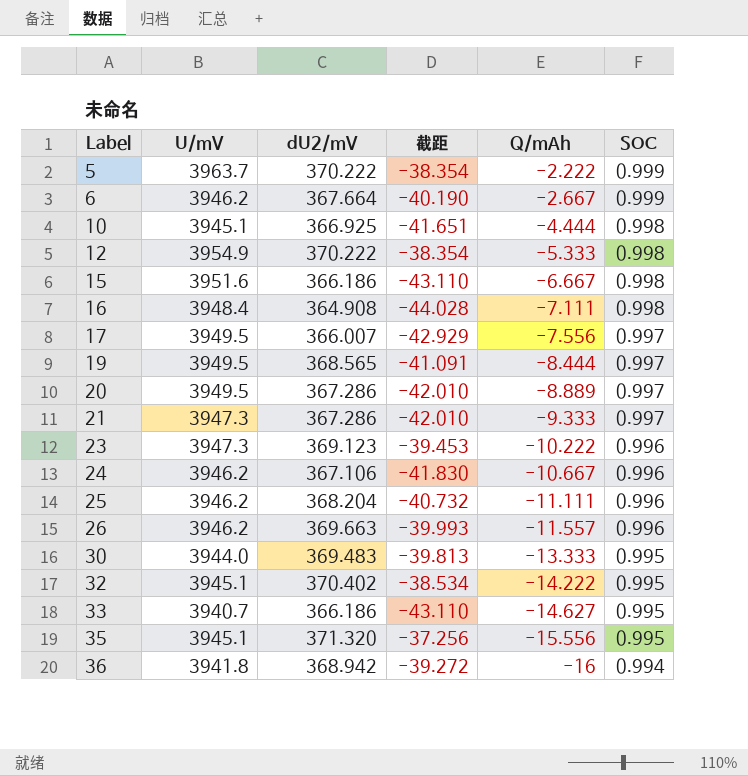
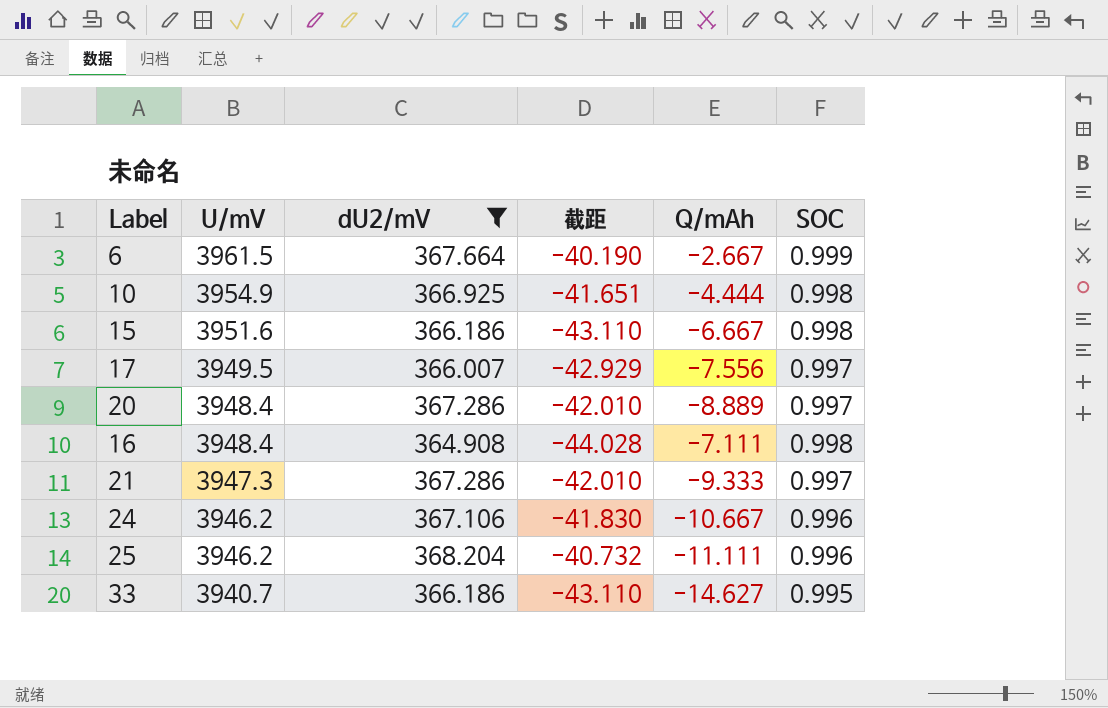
filter: none -> dU2/mV <= 368.204
row order: Label ascending -> U/mV descending
6 | U/mV: 3946.2 -> 3961.5
10 | U/mV: 3945.1 -> 3954.9
20 | U/mV: 3949.5 -> 3948.4

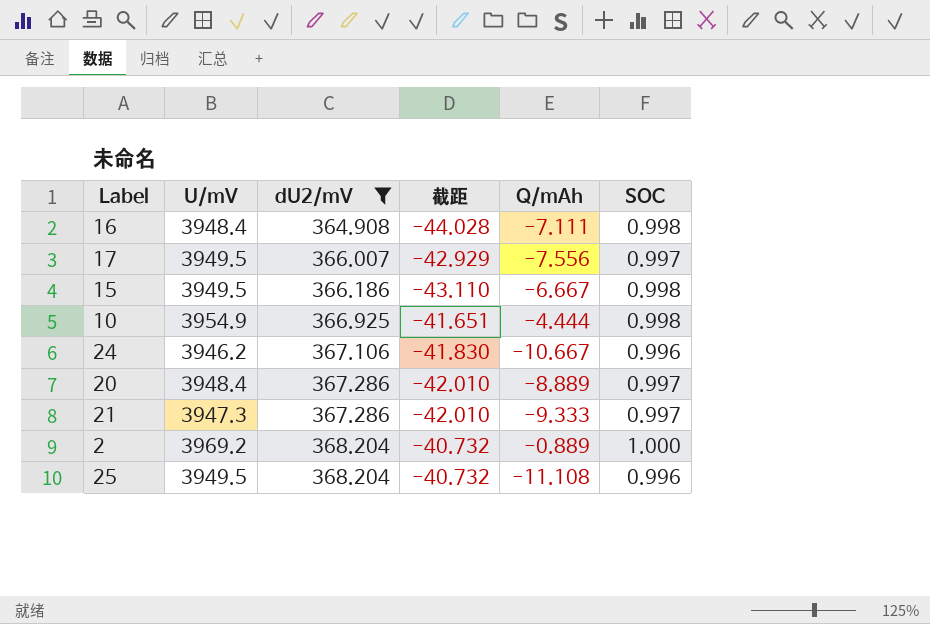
row order: U/mV descending -> dU2/mV ascending
row 6: 3961.5 | 367.664 | -40.190 | -2.667 | 0.999 -> none
row 33: 3940.7 | 366.186 | -43.110 | -14.627 | 0.995 -> none
15 | U/mV: 3951.6 -> 3949.5
row 2: none -> 3969.2 | 368.204 | -40.732 | -0.889 | 1.000
25 | U/mV: 3946.2 -> 3949.5
25 | Q/mAh: -11.111 -> -11.108

